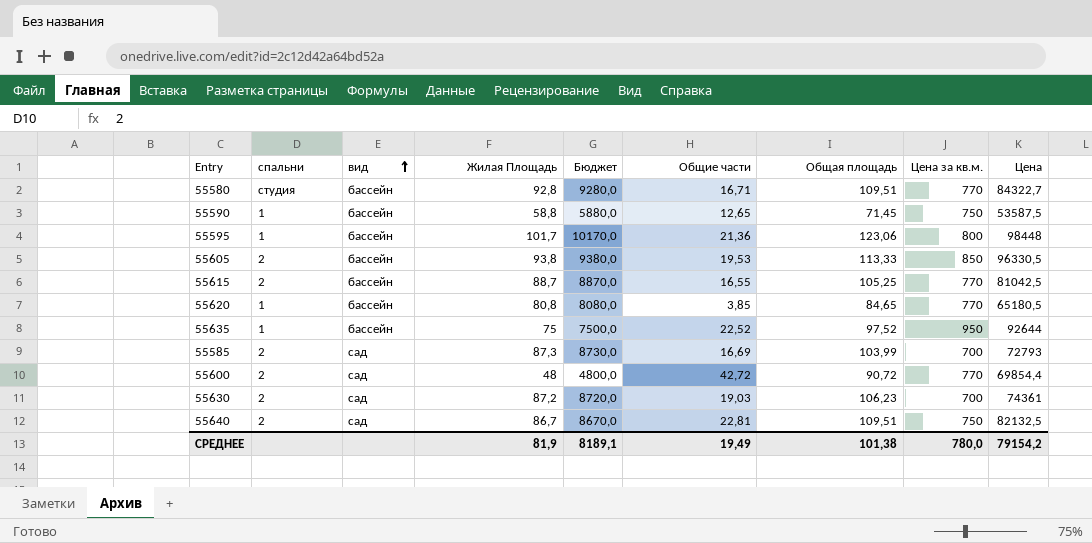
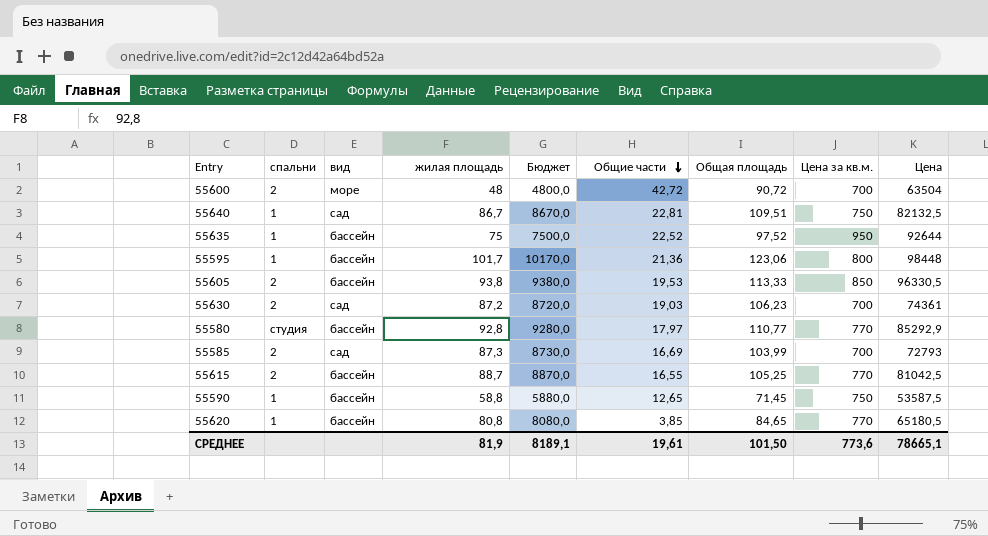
row order: вид ascending -> Общие части descending
column name: Жилая Площадь -> жилая площадь
55600 | вид: сад -> море
55600 | Цена за кв.м.: 770 -> 700
55600 | Цена: 69854,4 -> 63504
55640 | спальни: 2 -> 1
55580 | Общие части: 16,71 -> 17,97
55580 | Общая площадь: 109,51 -> 110,77
55580 | Цена: 84322,7 -> 85292,9
СРЕДНЕЕ | Общие части: 19,49 -> 19,61
СРЕДНЕЕ | Общая площадь: 101,38 -> 101,50
СРЕДНЕЕ | Цена за кв.м.: 780,0 -> 773,6
СРЕДНЕЕ | Цена: 79154,2 -> 78665,1

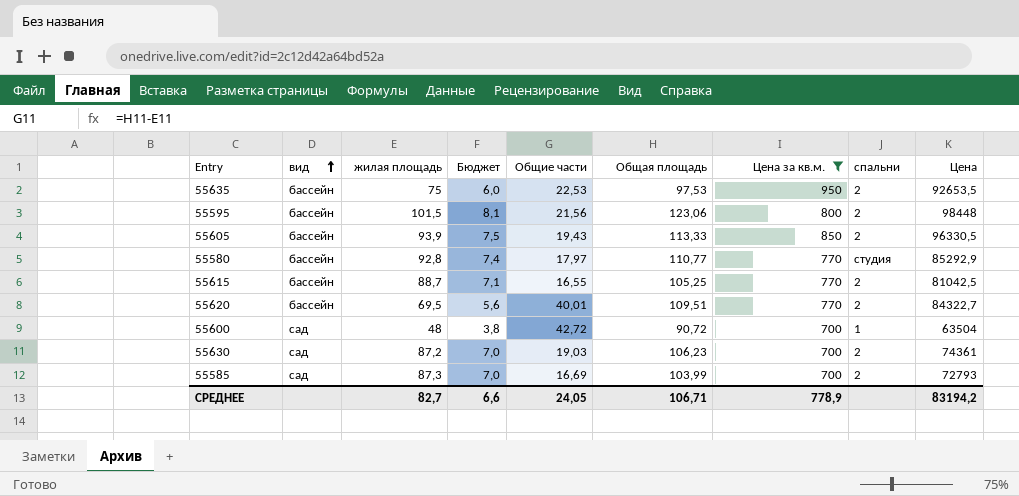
filter: none -> Цена за кв.м. != 750
row order: Общие части descending -> вид ascending
column Бюджет | formula: [жилая площадь] * 100 -> [жилая площадь] * 0,08
column спальни | position: 2 -> 8
55635 | Общие части: 22,52 -> 22,53
55635 | Общая площадь: 97,52 -> 97,53
55635 | спальни: 1 -> 2
55635 | Цена: 92644 -> 92653,5
55595 | жилая площадь: 101,7 -> 101,5
55595 | Общие части: 21,36 -> 21,56
55595 | спальни: 1 -> 2
55605 | жилая площадь: 93,8 -> 93,9
55605 | Общие части: 19,53 -> 19,43
55620 | жилая площадь: 80,8 -> 69,5
55620 | Общие части: 3,85 -> 40,01
55620 | Общая площадь: 84,65 -> 109,51
55620 | спальни: 1 -> 2
55620 | Цена: 65180,5 -> 84322,7
55600 | вид: море -> сад
55600 | спальни: 2 -> 1
СРЕДНЕЕ | жилая площадь: 81,9 -> 82,7
СРЕДНЕЕ | Бюджет: 8189,1 -> 6,6
СРЕДНЕЕ | Общие части: 19,61 -> 24,05
СРЕДНЕЕ | Общая площадь: 101,50 -> 106,71
СРЕДНЕЕ | Цена за кв.м.: 773,6 -> 778,9
СРЕДНЕЕ | Цена: 78665,1 -> 83194,2

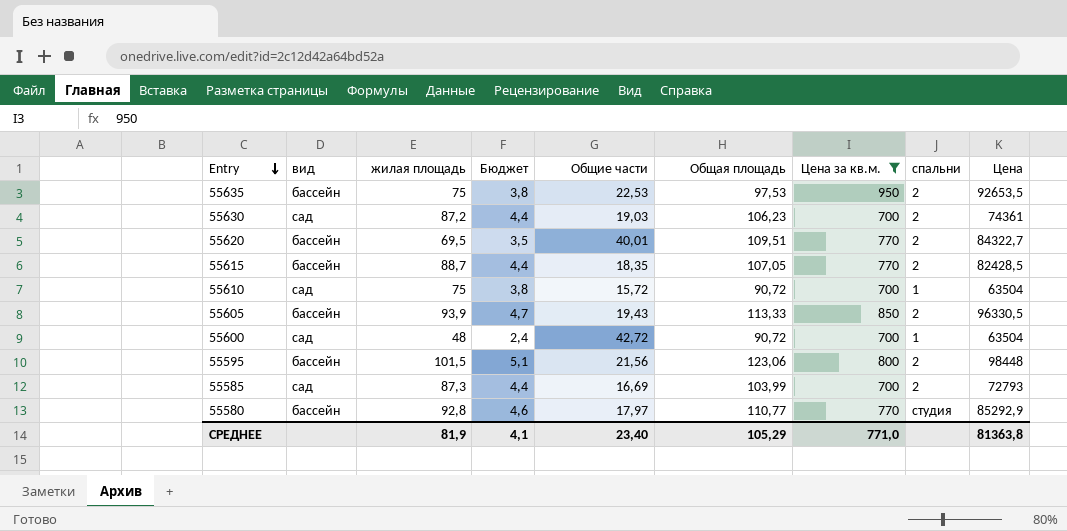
row order: вид ascending -> Entry descending
column Бюджет | formula: [жилая площадь] * 0,08 -> [жилая площадь] * 0,05
55615 | Общие части: 16,55 -> 18,35
55615 | Общая площадь: 105,25 -> 107,05
55615 | Цена: 81042,5 -> 82428,5
row 55610: none -> сад | 75 | 3,8 | 15,72 | 90,72 | 700 | 1 | 63504
СРЕДНЕЕ | жилая площадь: 82,7 -> 81,9
СРЕДНЕЕ | Бюджет: 6,6 -> 4,1
СРЕДНЕЕ | Общие части: 24,05 -> 23,40
СРЕДНЕЕ | Общая площадь: 106,71 -> 105,29
СРЕДНЕЕ | Цена за кв.м.: 778,9 -> 771,0
СРЕДНЕЕ | Цена: 83194,2 -> 81363,8

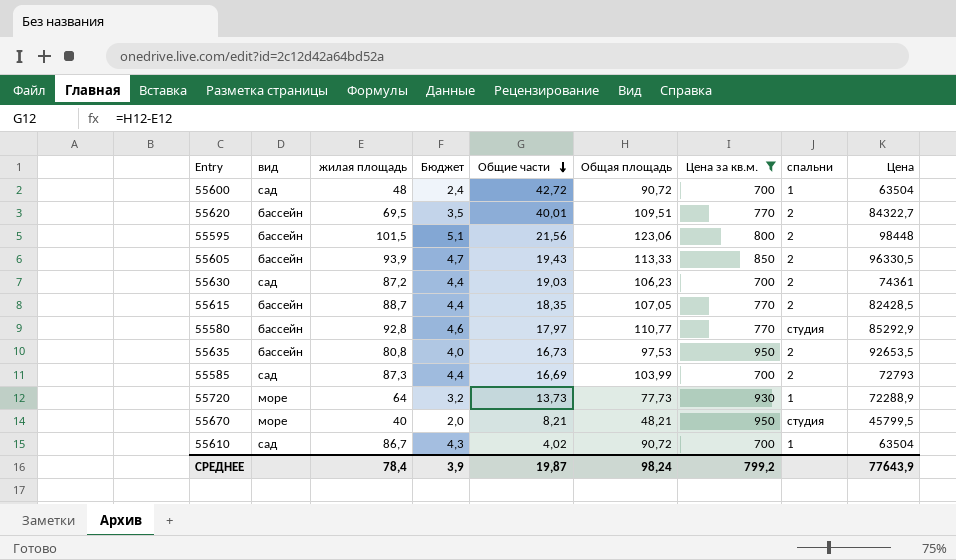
row order: Entry descending -> Общие части descending
55635 | жилая площадь: 75 -> 80,8
55635 | Бюджет: 3,8 -> 4,0
55635 | Общие части: 22,53 -> 16,73
row 55720: none -> море | 64 | 3,2 | 13,73 | 77,73 | 930 | 1 | 72288,9
row 55670: none -> море | 40 | 2,0 | 8,21 | 48,21 | 950 | студия | 45799,5
55610 | жилая площадь: 75 -> 86,7
55610 | Бюджет: 3,8 -> 4,3
55610 | Общие части: 15,72 -> 4,02
СРЕДНЕЕ | жилая площадь: 81,9 -> 78,4
СРЕДНЕЕ | Бюджет: 4,1 -> 3,9
СРЕДНЕЕ | Общие части: 23,40 -> 19,87
СРЕДНЕЕ | Общая площадь: 105,29 -> 98,24
СРЕДНЕЕ | Цена за кв.м.: 771,0 -> 799,2
СРЕДНЕЕ | Цена: 81363,8 -> 77643,9

